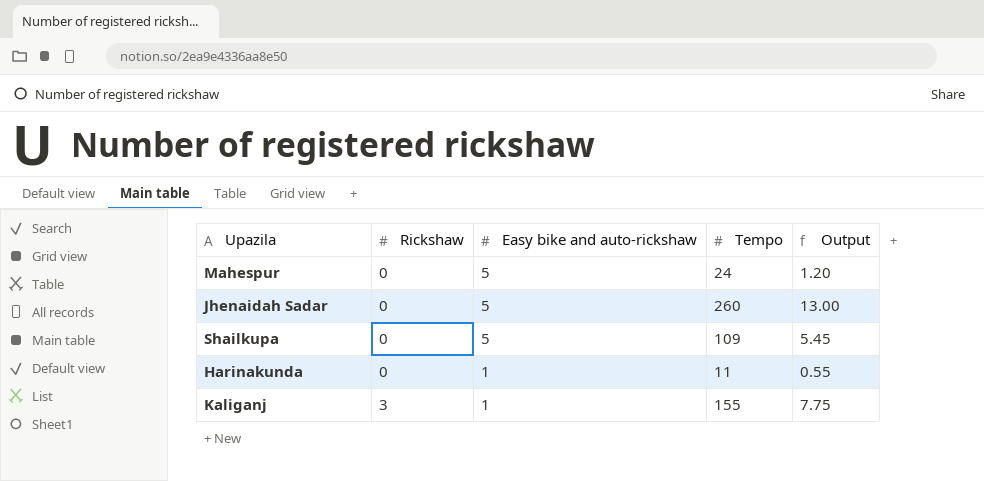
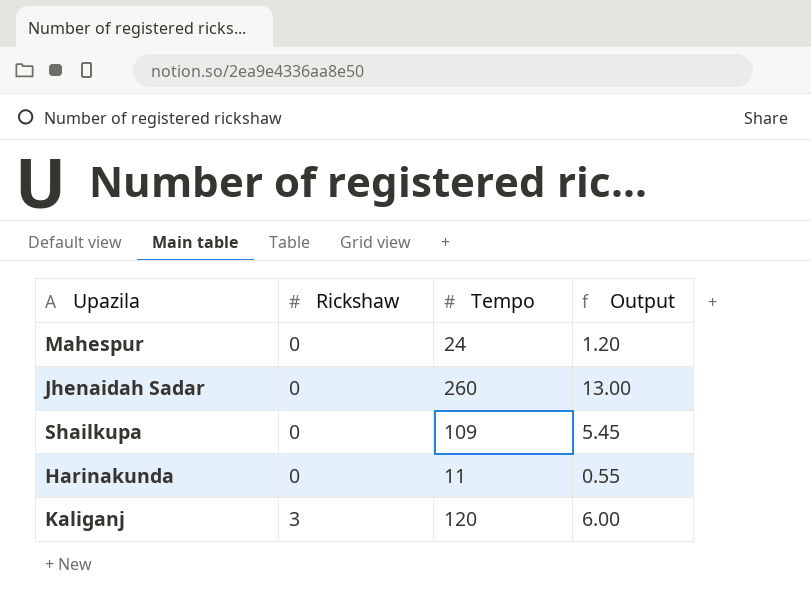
column Easy bike and auto-rickshaw | position: 3 -> none
Kaliganj | Tempo: 155 -> 120
Kaliganj | Output: 7.75 -> 6.00

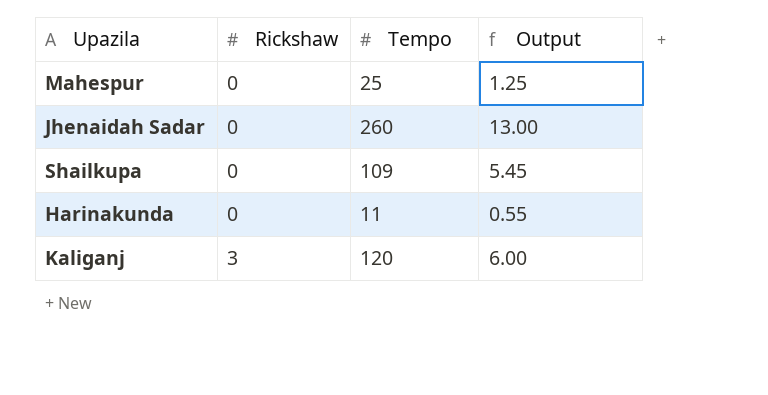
Mahespur | Tempo: 24 -> 25
Mahespur | Output: 1.20 -> 1.25

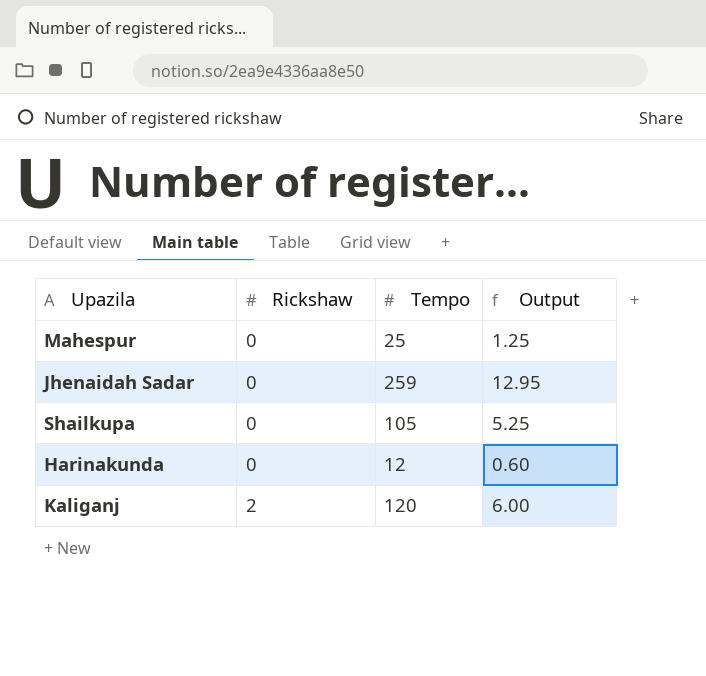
Jhenaidah Sadar | Tempo: 260 -> 259
Jhenaidah Sadar | Output: 13.00 -> 12.95
Shailkupa | Tempo: 109 -> 105
Shailkupa | Output: 5.45 -> 5.25
Harinakunda | Tempo: 11 -> 12
Harinakunda | Output: 0.55 -> 0.60
Kaliganj | Rickshaw: 3 -> 2

